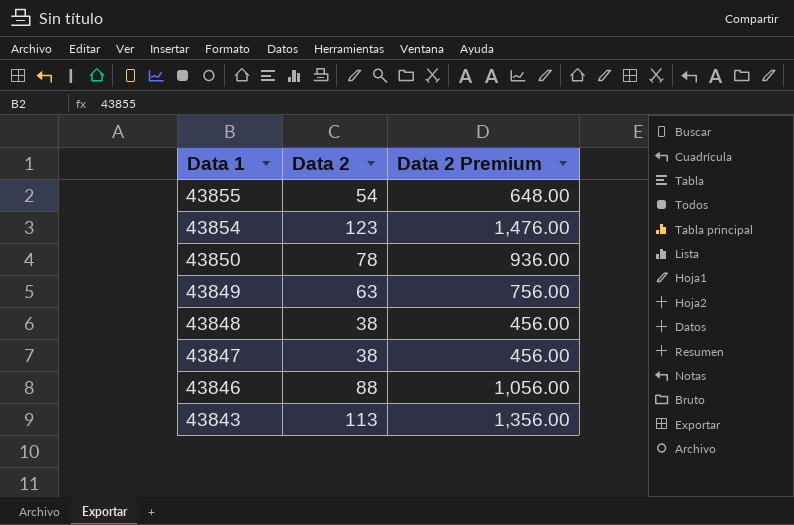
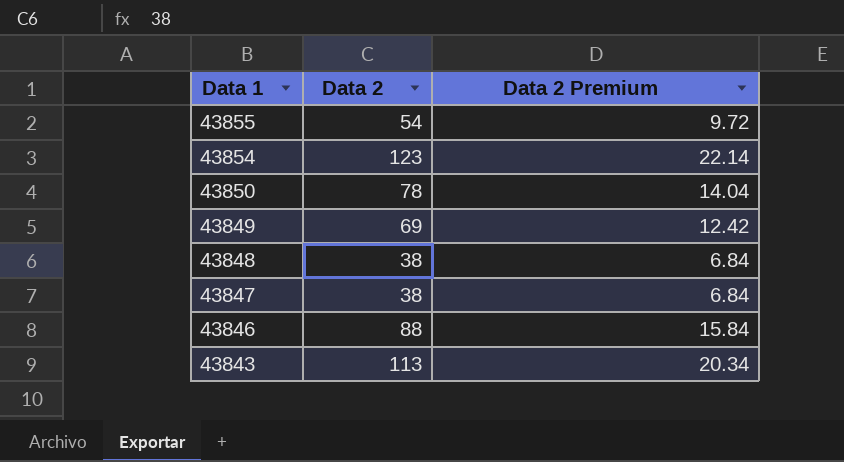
column Data 2 Premium | formula: [Data 2] * 12 -> [Data 2] * 0.18
43849 | Data 2: 63 -> 69

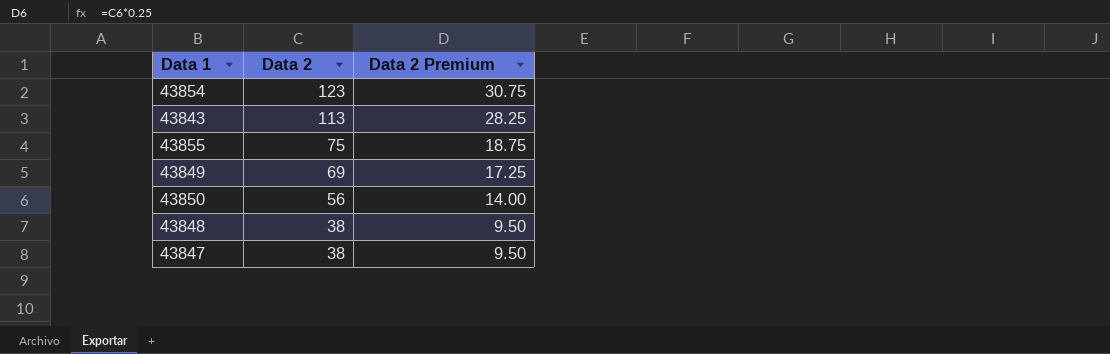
row order: Data 1 descending -> Data 2 descending
column Data 2 Premium | formula: [Data 2] * 0.18 -> [Data 2] * 0.25
row 43846: 88 | 15.84 -> none
43855 | Data 2: 54 -> 75
43850 | Data 2: 78 -> 56

